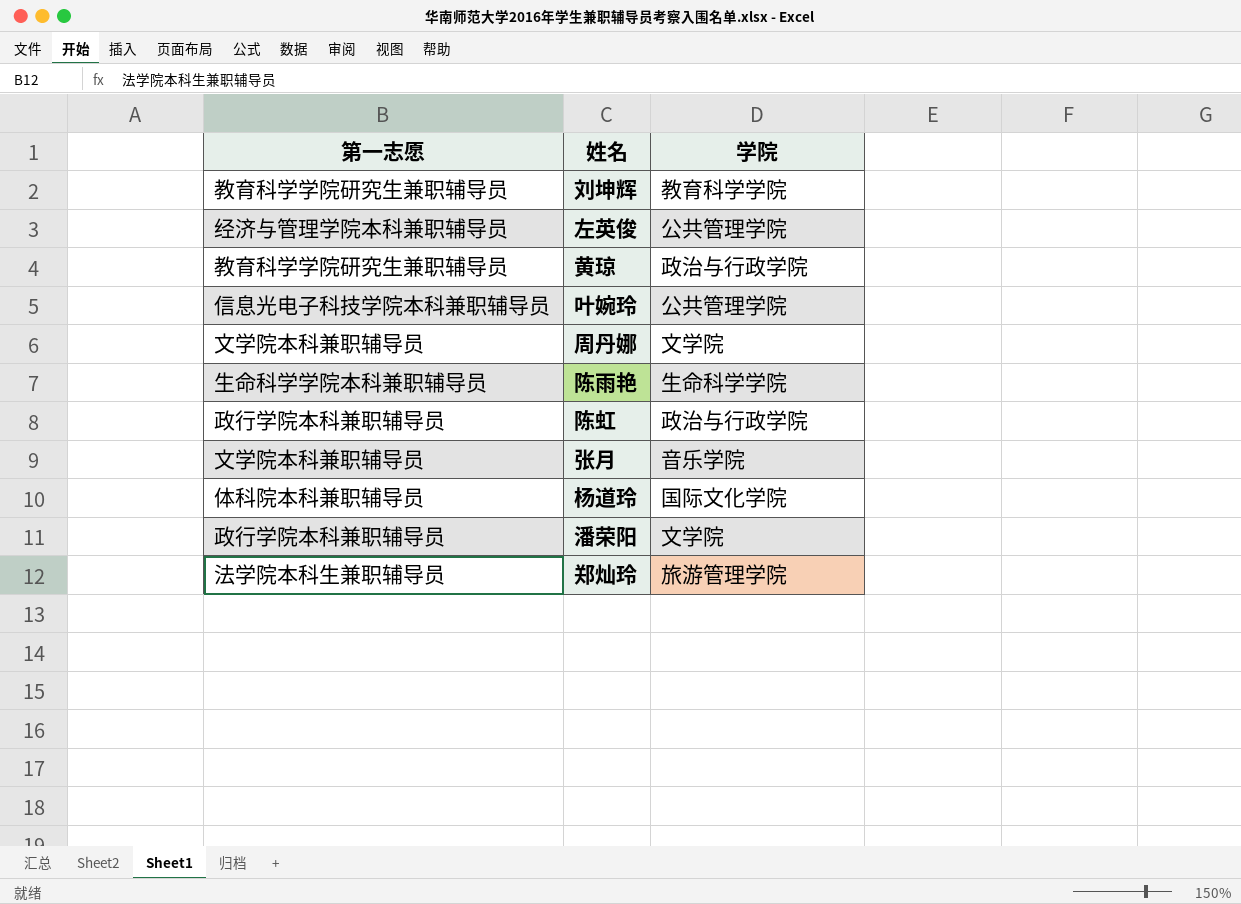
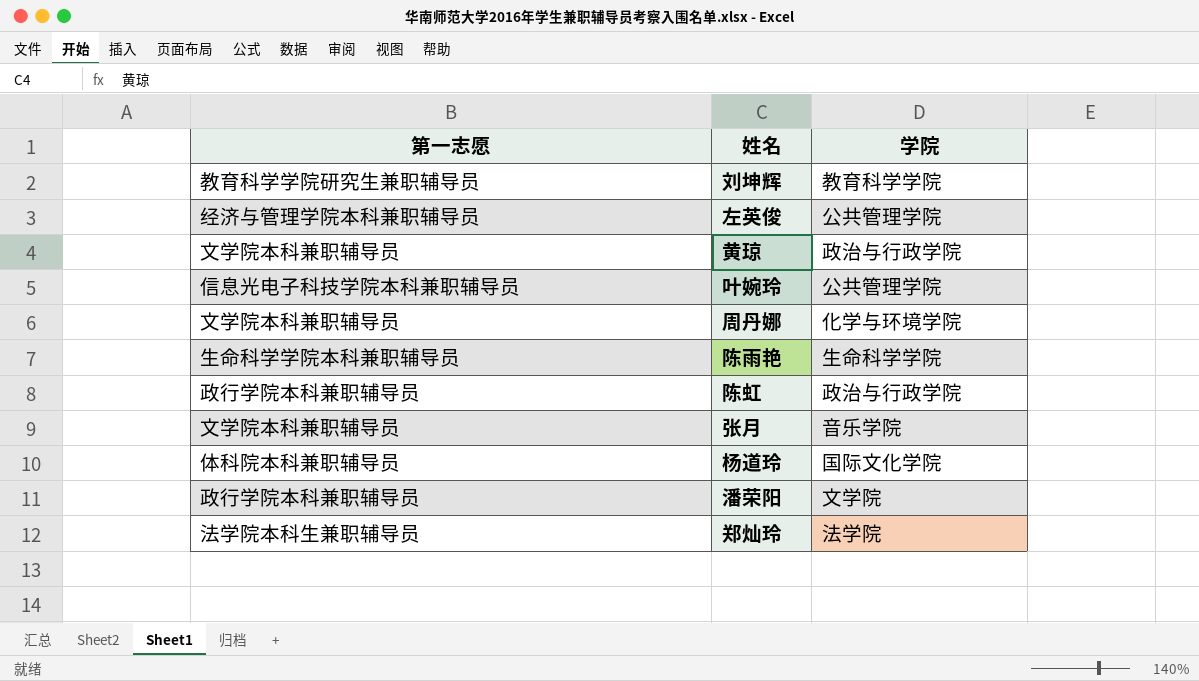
黄琼 | 第一志愿: 教育科学学院研究生兼职辅导员 -> 文学院本科兼职辅导员
周丹娜 | 学院: 文学院 -> 化学与环境学院
郑灿玲 | 学院: 旅游管理学院 -> 法学院

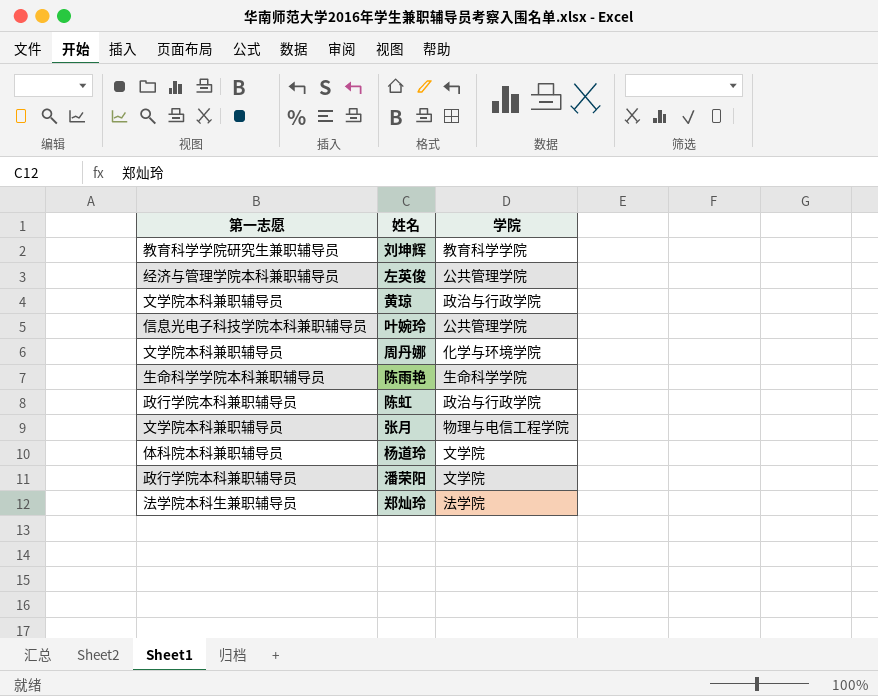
张月 | 学院: 音乐学院 -> 物理与电信工程学院
杨道玲 | 学院: 国际文化学院 -> 文学院

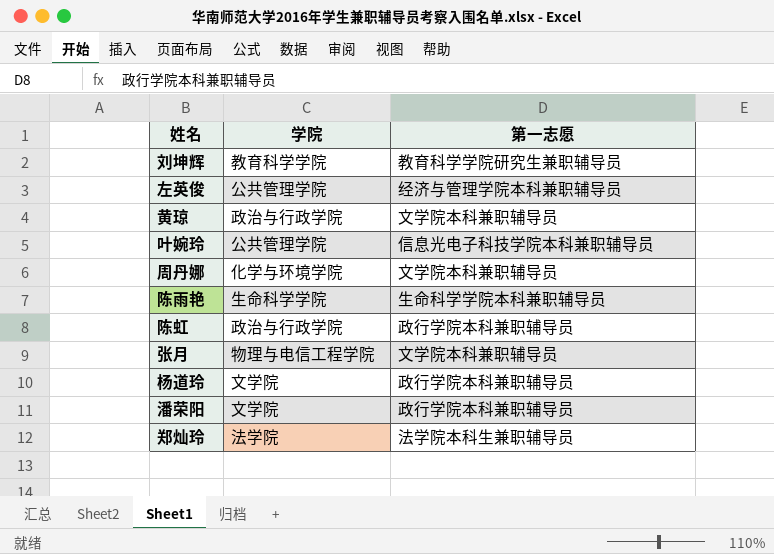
column 第一志愿 | position: 1 -> 3
杨道玲 | 第一志愿: 体科院本科兼职辅导员 -> 政行学院本科兼职辅导员

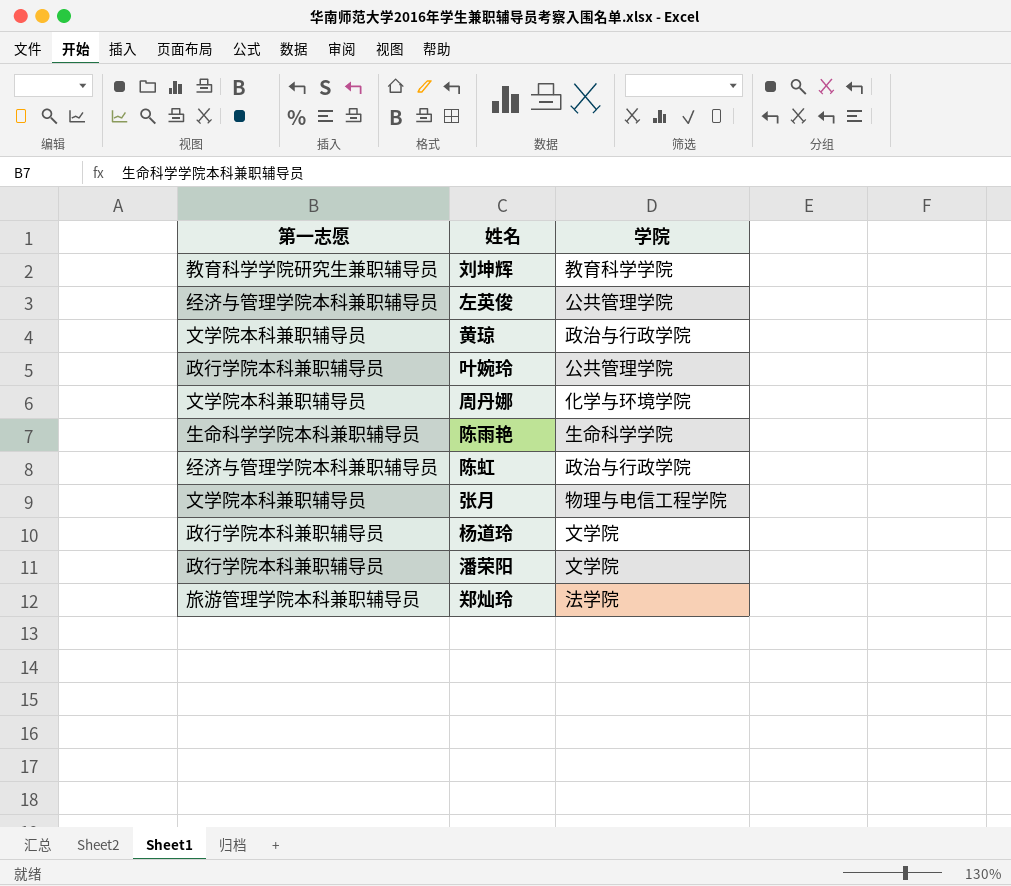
column 第一志愿 | position: 3 -> 1
叶婉玲 | 第一志愿: 信息光电子科技学院本科兼职辅导员 -> 政行学院本科兼职辅导员
陈虹 | 第一志愿: 政行学院本科兼职辅导员 -> 经济与管理学院本科兼职辅导员
郑灿玲 | 第一志愿: 法学院本科生兼职辅导员 -> 旅游管理学院本科兼职辅导员

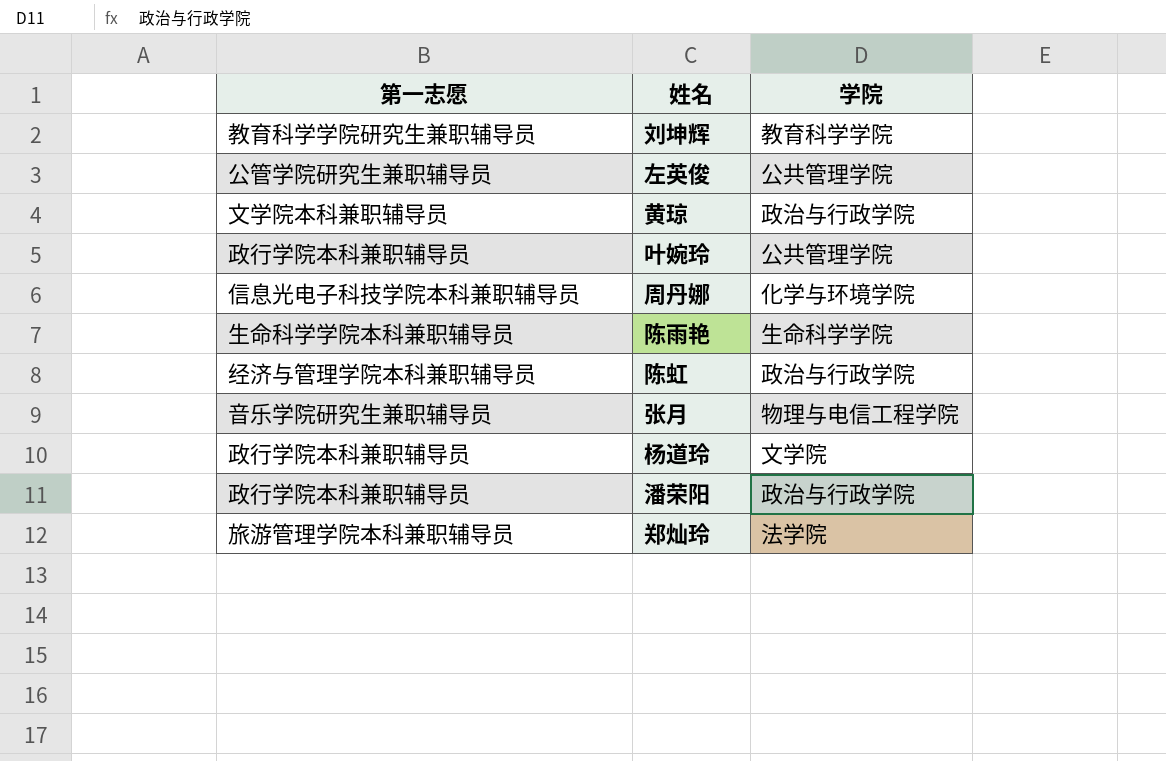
左英俊 | 第一志愿: 经济与管理学院本科兼职辅导员 -> 公管学院研究生兼职辅导员
周丹娜 | 第一志愿: 文学院本科兼职辅导员 -> 信息光电子科技学院本科兼职辅导员
张月 | 第一志愿: 文学院本科兼职辅导员 -> 音乐学院研究生兼职辅导员
潘荣阳 | 学院: 文学院 -> 政治与行政学院

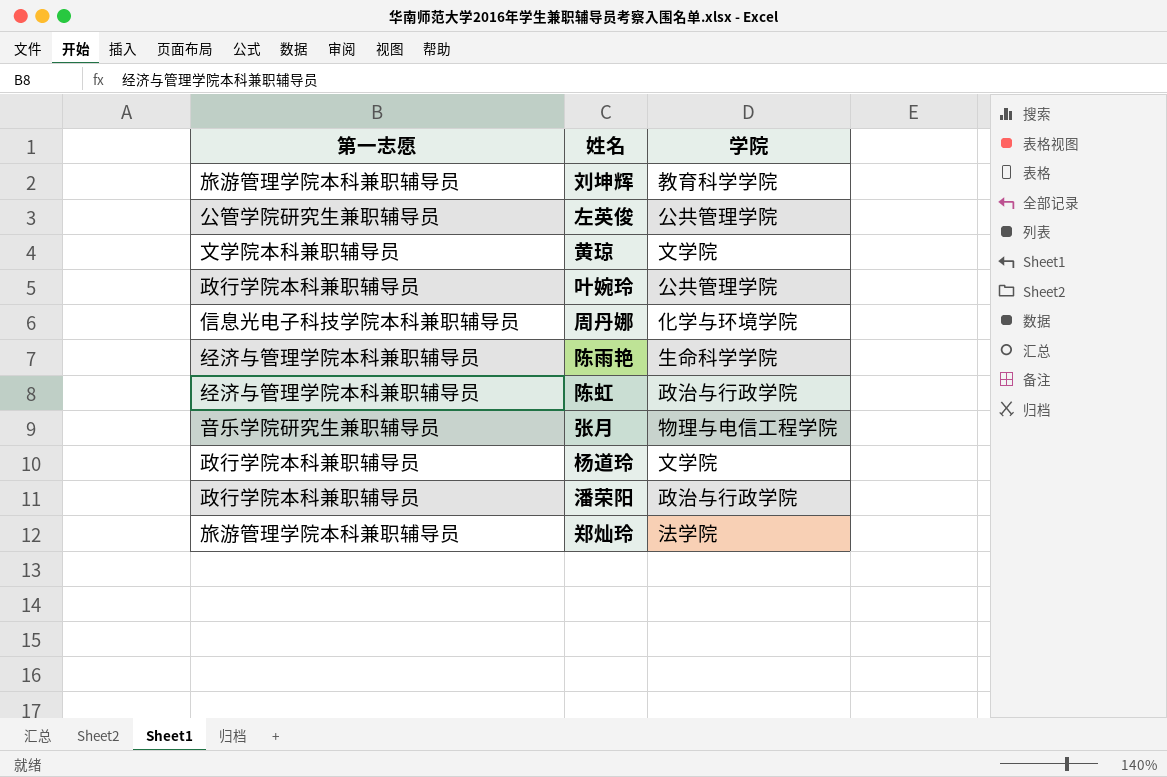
刘坤辉 | 第一志愿: 教育科学学院研究生兼职辅导员 -> 旅游管理学院本科兼职辅导员
黄琼 | 学院: 政治与行政学院 -> 文学院
陈雨艳 | 第一志愿: 生命科学学院本科兼职辅导员 -> 经济与管理学院本科兼职辅导员

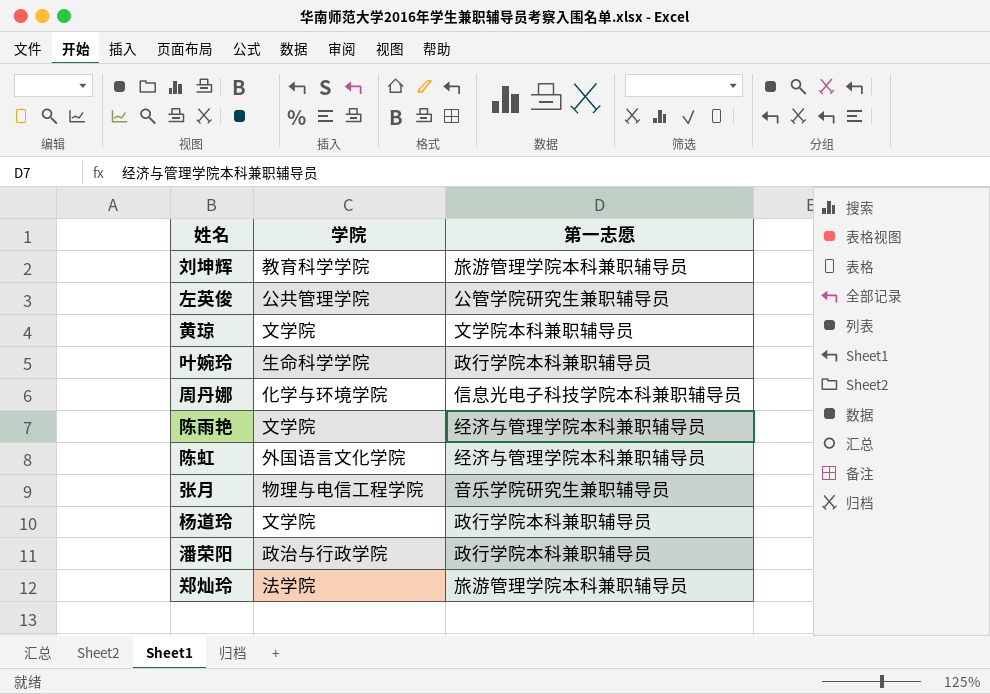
column 第一志愿 | position: 1 -> 3
叶婉玲 | 学院: 公共管理学院 -> 生命科学学院
陈雨艳 | 学院: 生命科学学院 -> 文学院
陈虹 | 学院: 政治与行政学院 -> 外国语言文化学院

